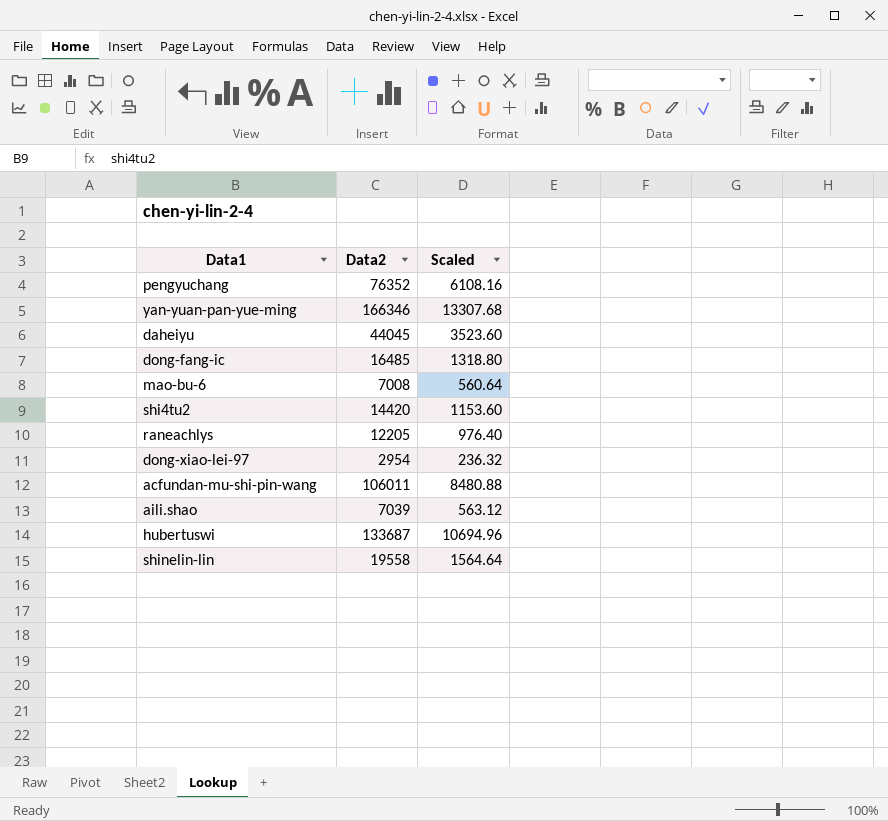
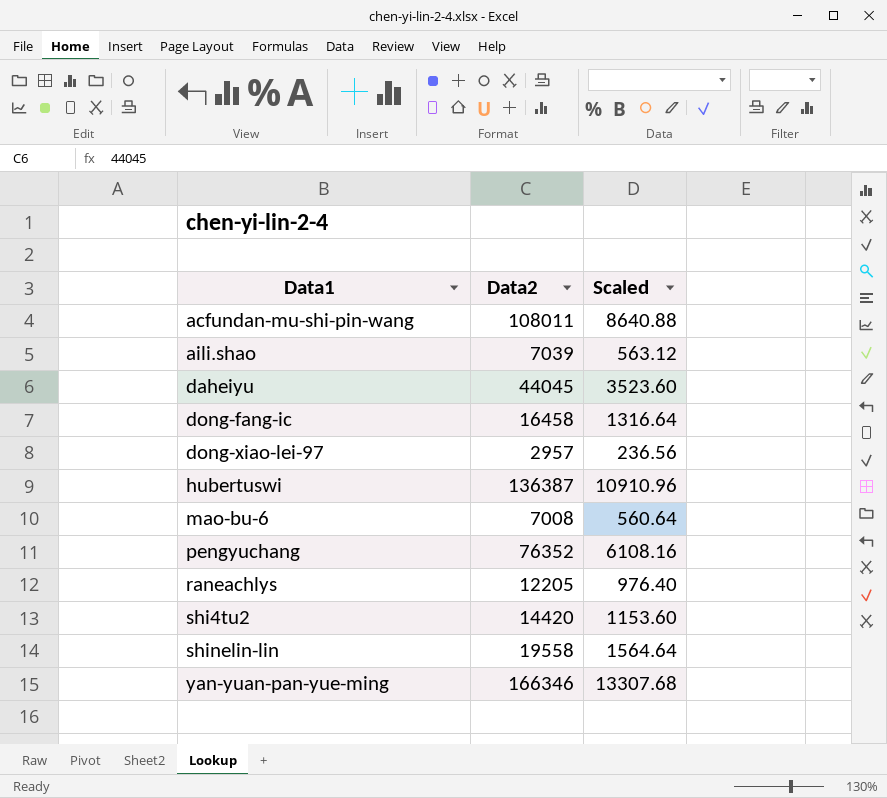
row order: none -> Data1 ascending
acfundan-mu-shi-pin-wang | Data2: 106011 -> 108011
acfundan-mu-shi-pin-wang | Scaled: 8480.88 -> 8640.88
dong-fang-ic | Data2: 16485 -> 16458
dong-fang-ic | Scaled: 1318.80 -> 1316.64
dong-xiao-lei-97 | Data2: 2954 -> 2957
dong-xiao-lei-97 | Scaled: 236.32 -> 236.56
hubertuswi | Data2: 133687 -> 136387
hubertuswi | Scaled: 10694.96 -> 10910.96

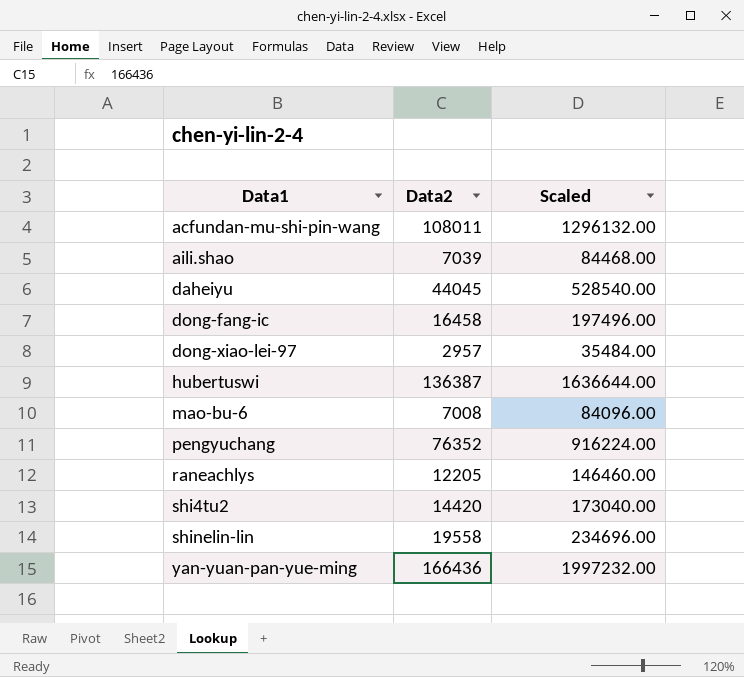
column Scaled | formula: [Data2] * 0.08 -> [Data2] * 12
yan-yuan-pan-yue-ming | Data2: 166346 -> 166436

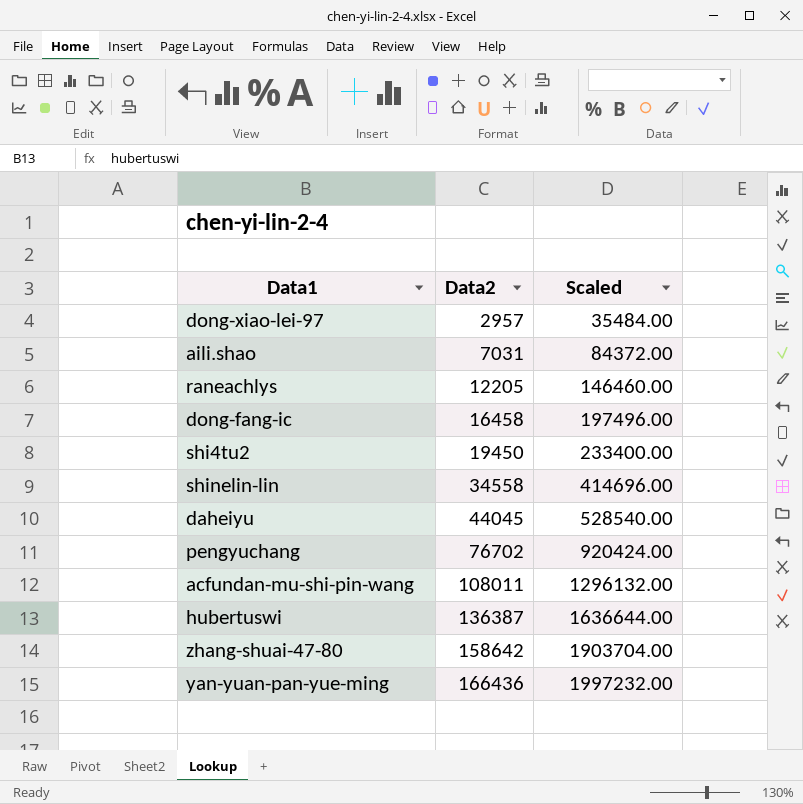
row order: Data1 ascending -> Data2 ascending
row mao-bu-6: 7008 | 84096.00 -> none
aili.shao | Data2: 7039 -> 7031
aili.shao | Scaled: 84468.00 -> 84372.00
shi4tu2 | Data2: 14420 -> 19450
shi4tu2 | Scaled: 173040.00 -> 233400.00
shinelin-lin | Data2: 19558 -> 34558
shinelin-lin | Scaled: 234696.00 -> 414696.00
pengyuchang | Data2: 76352 -> 76702
pengyuchang | Scaled: 916224.00 -> 920424.00
row zhang-shuai-47-80: none -> 158642 | 1903704.00

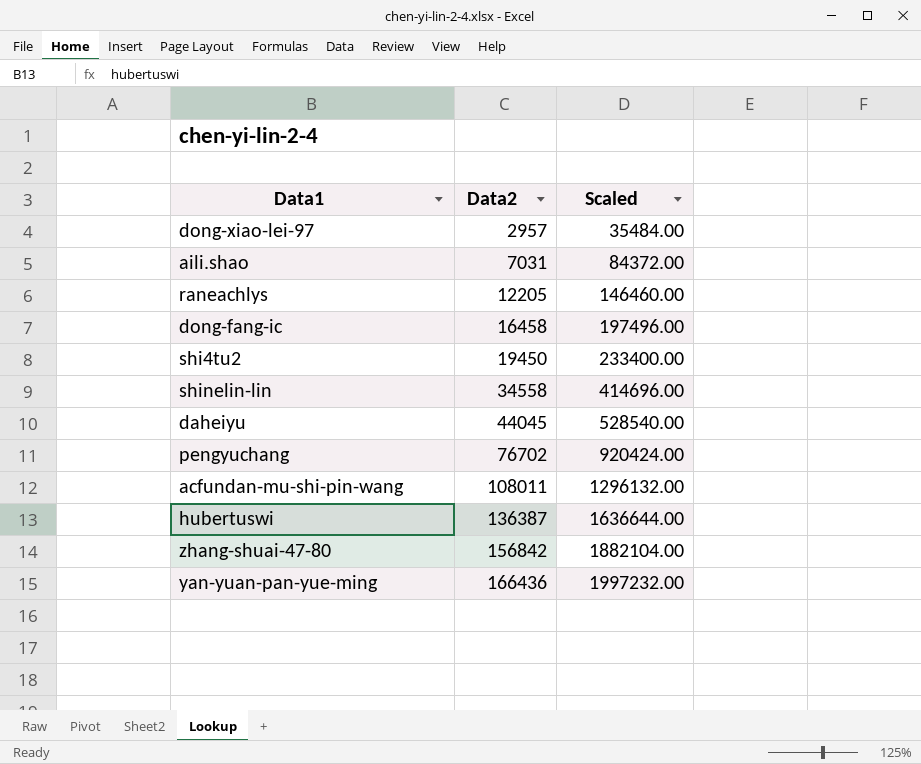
zhang-shuai-47-80 | Data2: 158642 -> 156842
zhang-shuai-47-80 | Scaled: 1903704.00 -> 1882104.00

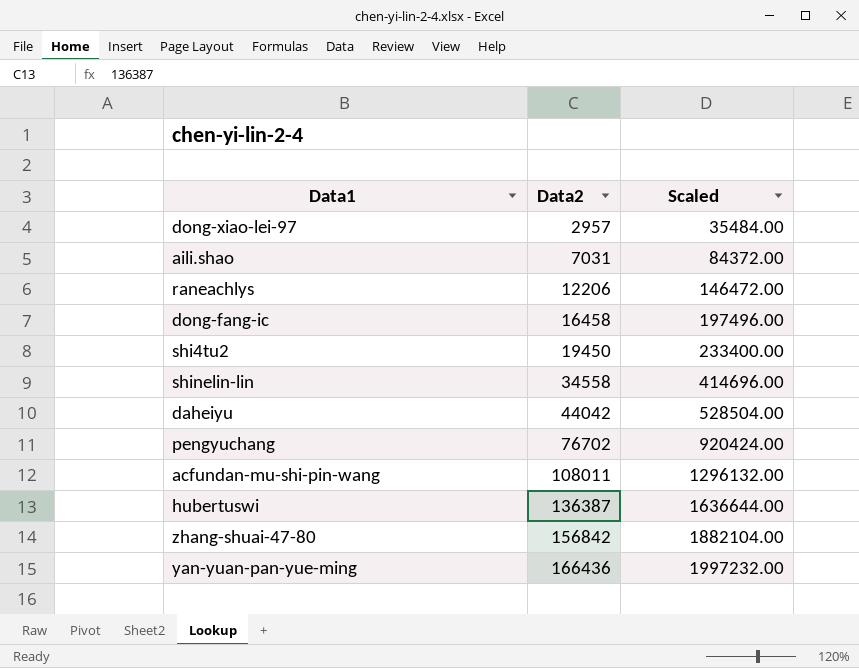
raneachlys | Data2: 12205 -> 12206
raneachlys | Scaled: 146460.00 -> 146472.00
daheiyu | Data2: 44045 -> 44042
daheiyu | Scaled: 528540.00 -> 528504.00

